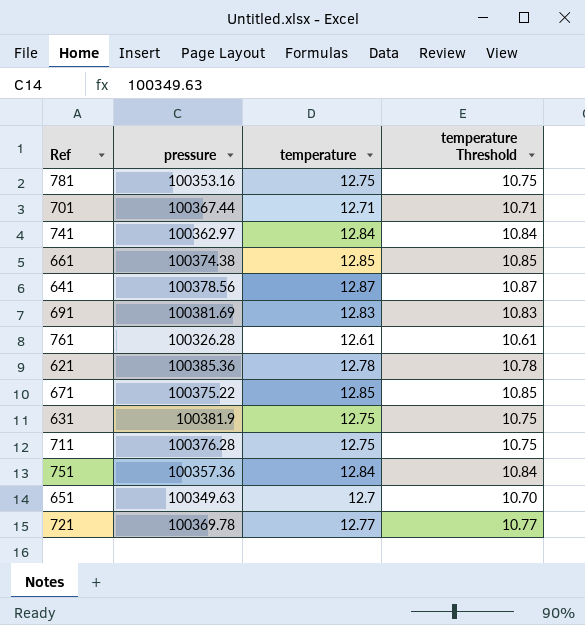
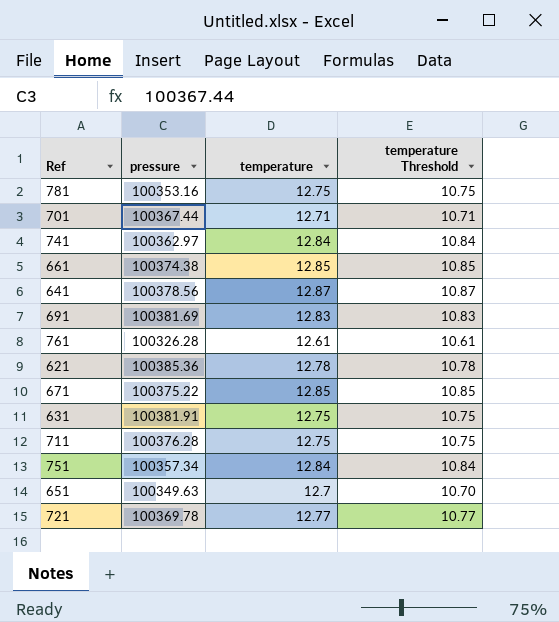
631 | pressure: 100381.9 -> 100381.91
751 | pressure: 100357.36 -> 100357.34

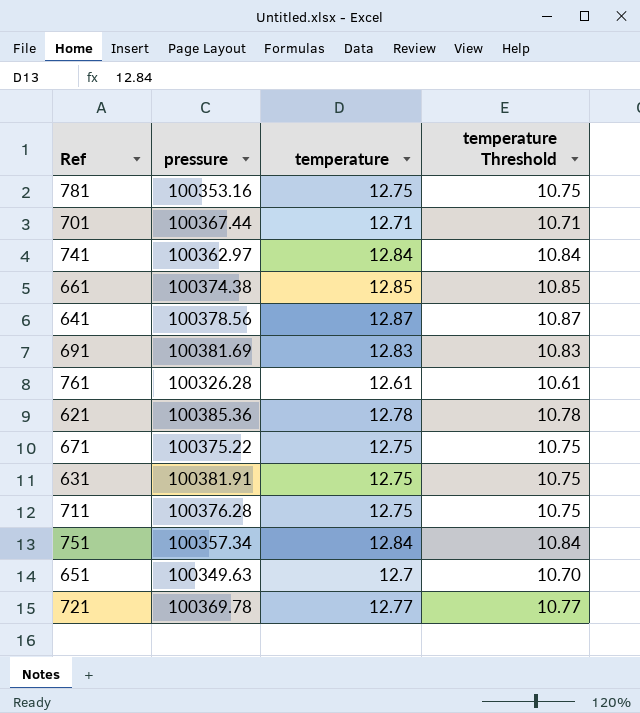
671 | temperature: 12.85 -> 12.75
671 | temperature Threshold: 10.85 -> 10.75

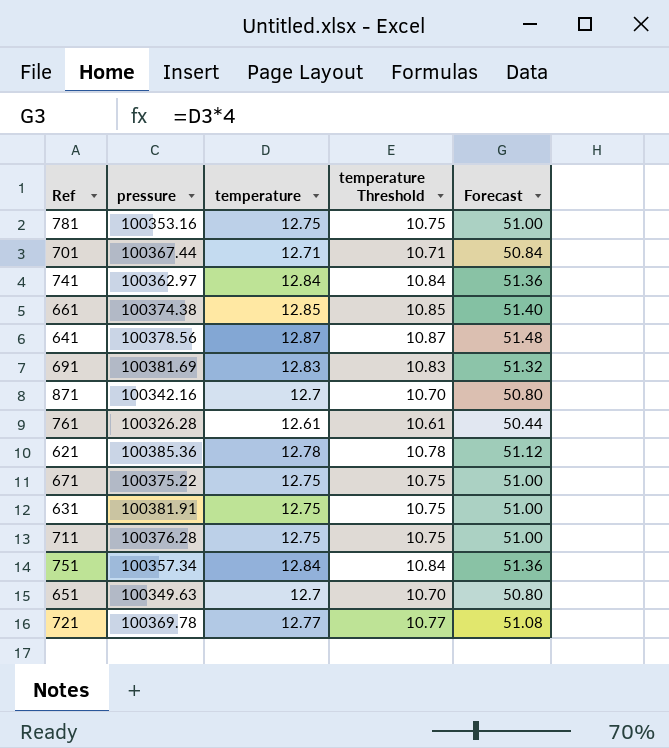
column Forecast | formula: none -> [temperature] * 4
row 871: none -> 100342.16 | 12.7 | 10.70 | 50.80

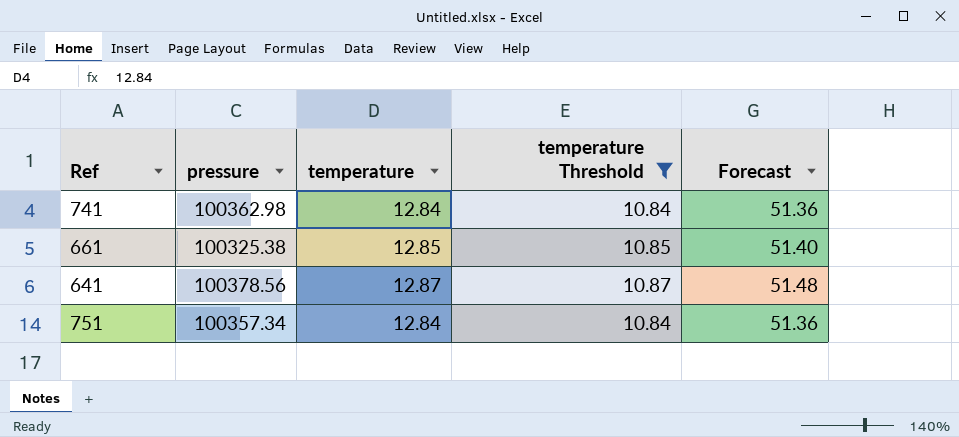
filter: none -> temperature Threshold >= 10.84
741 | pressure: 100362.97 -> 100362.98
661 | pressure: 100374.38 -> 100325.38

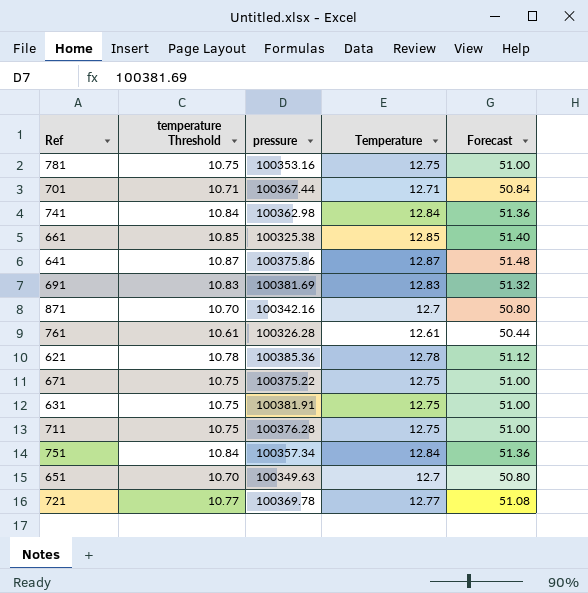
filter: temperature Threshold >= 10.84 -> none
column temperature Threshold | position: 4 -> 2
column name: temperature -> Temperature
641 | pressure: 100378.56 -> 100375.86

